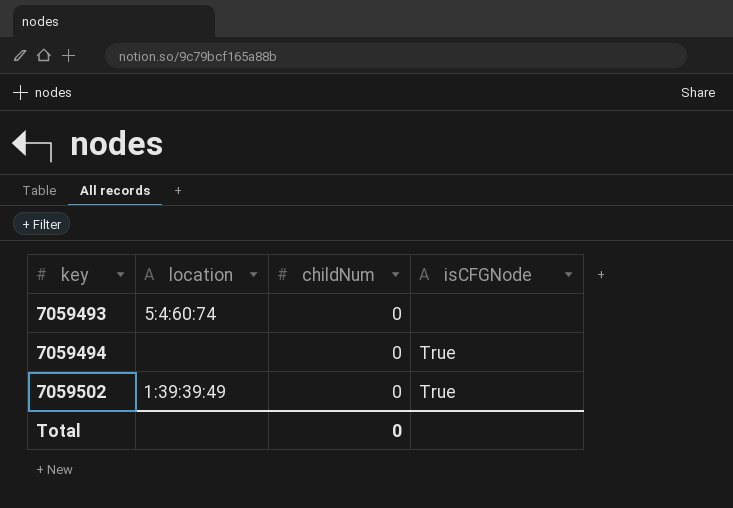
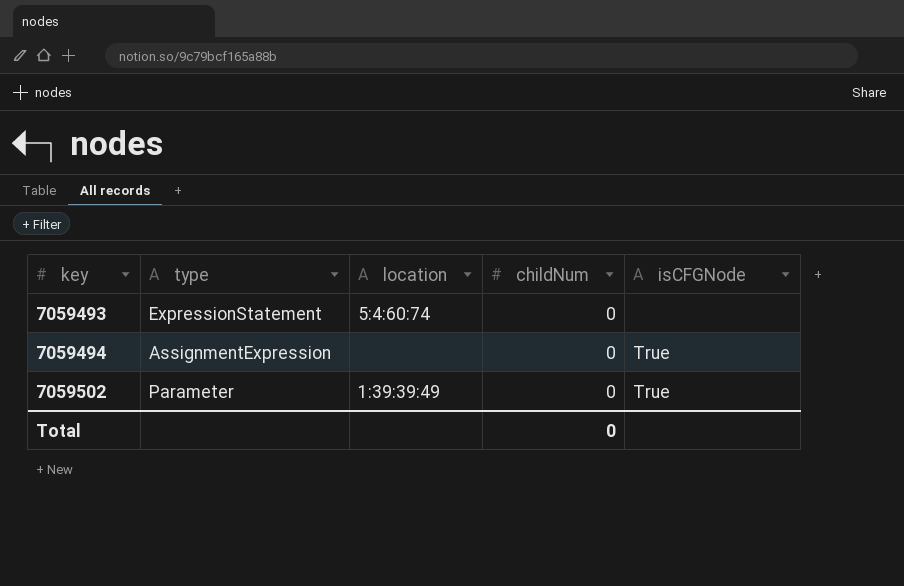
column type | position: none -> 2

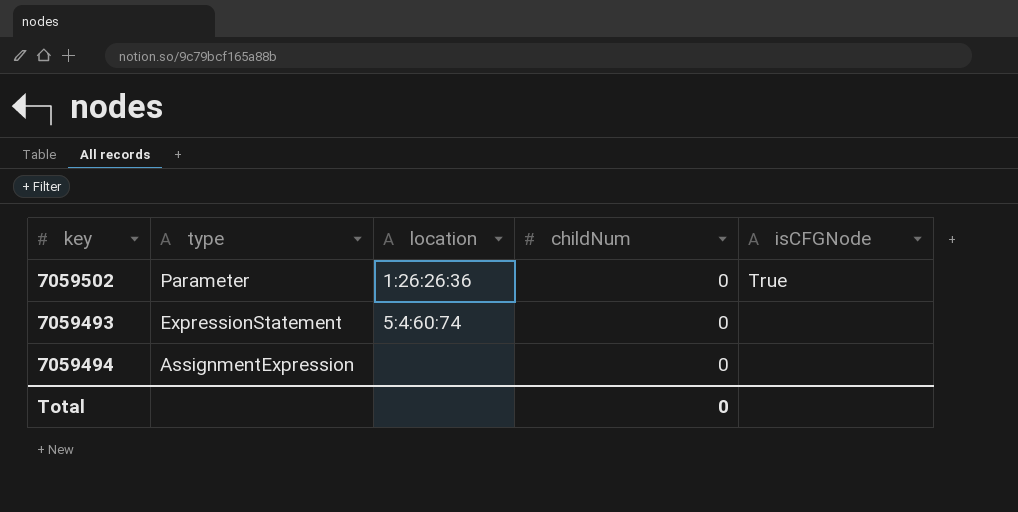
row order: key ascending -> type descending
7059502 | location: 1:39:39:49 -> 1:26:26:36
7059494 | isCFGNode: True -> none

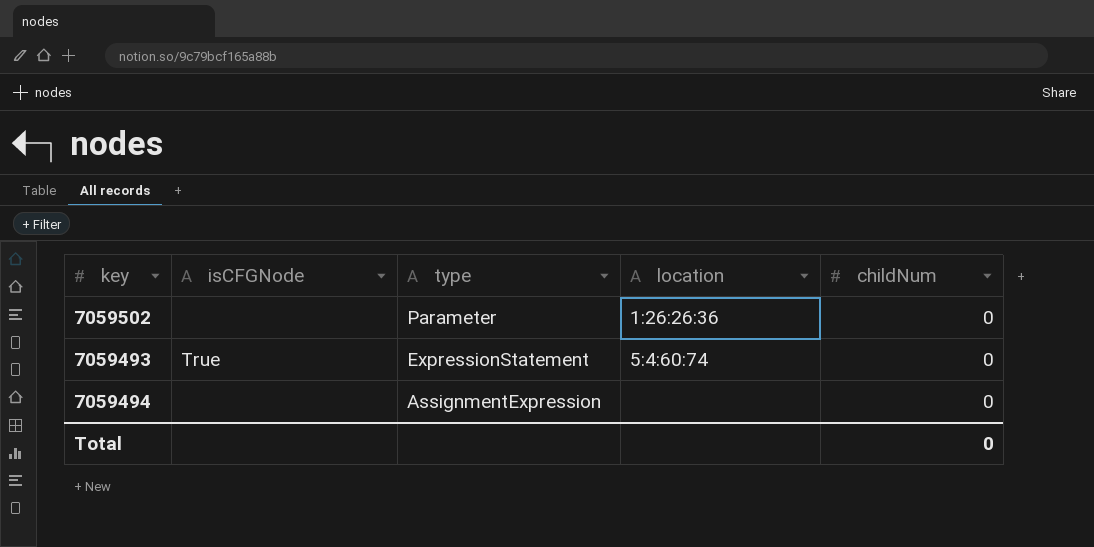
column isCFGNode | position: 5 -> 2
7059502 | isCFGNode: True -> none
7059493 | isCFGNode: none -> True

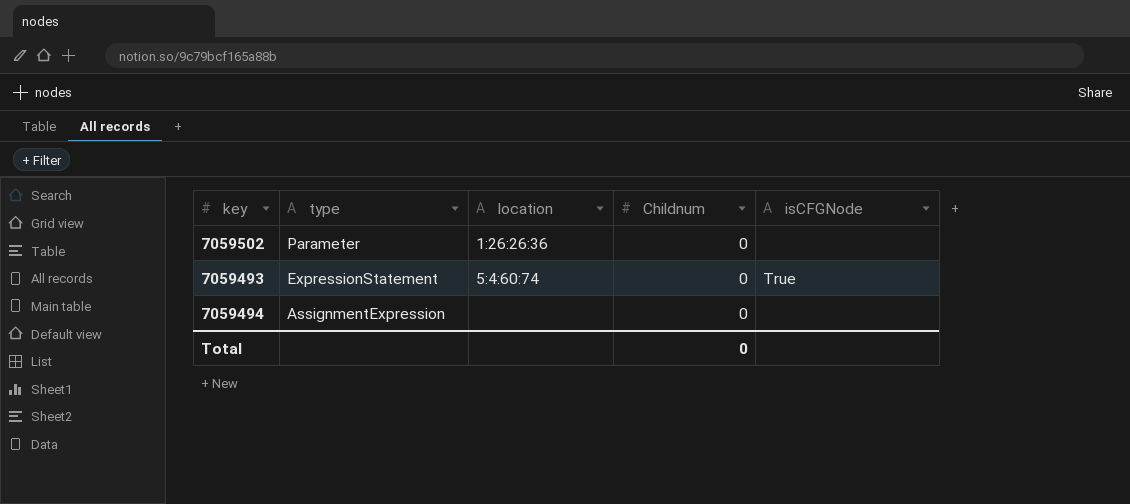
column name: childNum -> Childnum
column isCFGNode | position: 2 -> 5

